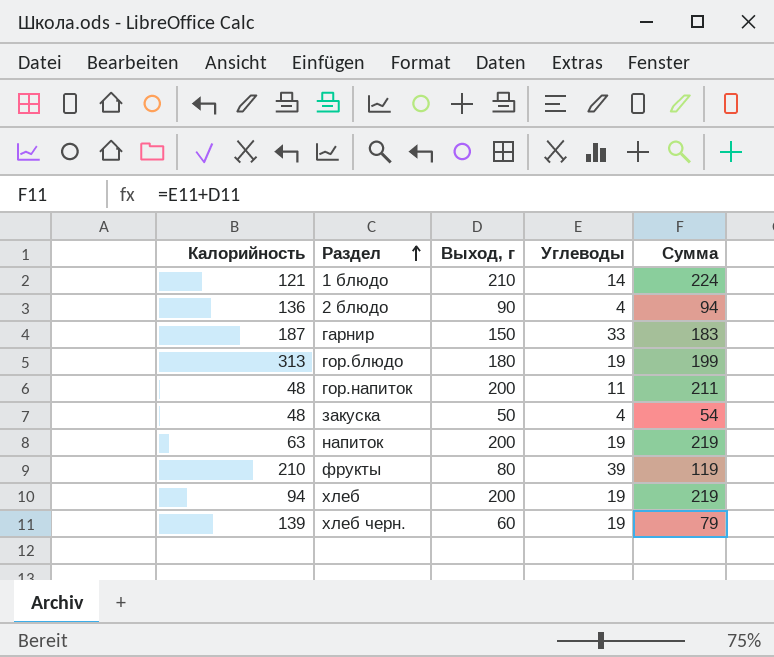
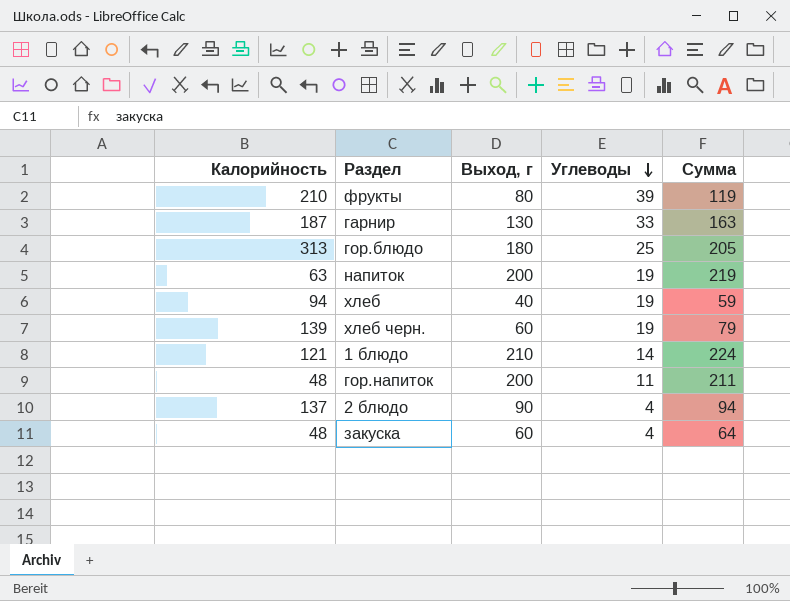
row order: Раздел ascending -> Углеводы descending
гарнир | Выход, г: 150 -> 130
гарнир | Сумма: 183 -> 163
гор.блюдо | Углеводы: 19 -> 25
гор.блюдо | Сумма: 199 -> 205
хлеб | Выход, г: 200 -> 40
хлеб | Сумма: 219 -> 59
2 блюдо | Калорийность: 136 -> 137
закуска | Выход, г: 50 -> 60
закуска | Сумма: 54 -> 64

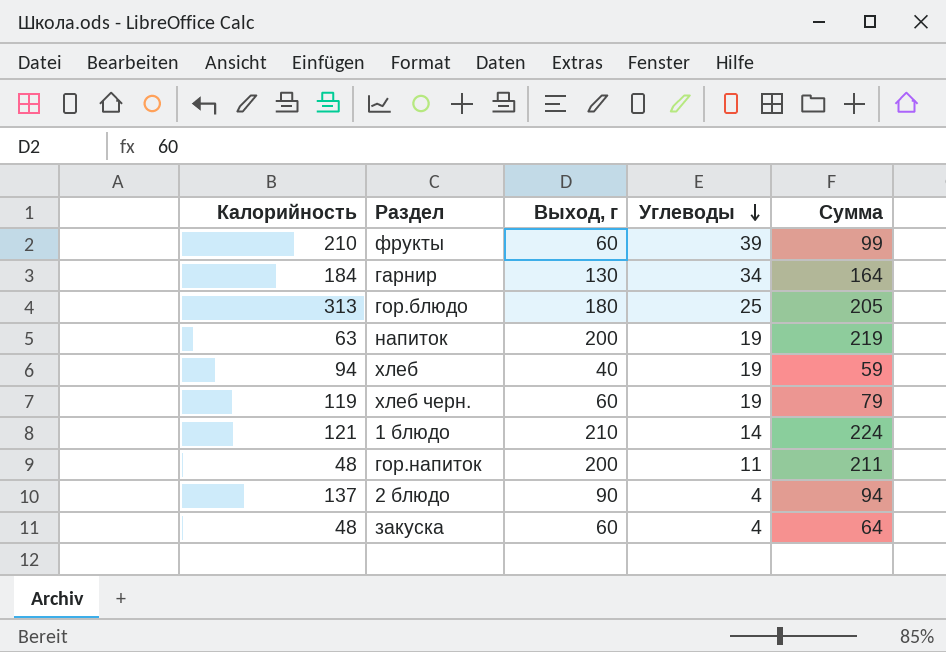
фрукты | Выход, г: 80 -> 60
фрукты | Сумма: 119 -> 99
гарнир | Калорийность: 187 -> 184
гарнир | Углеводы: 33 -> 34
гарнир | Сумма: 163 -> 164
хлеб черн. | Калорийность: 139 -> 119

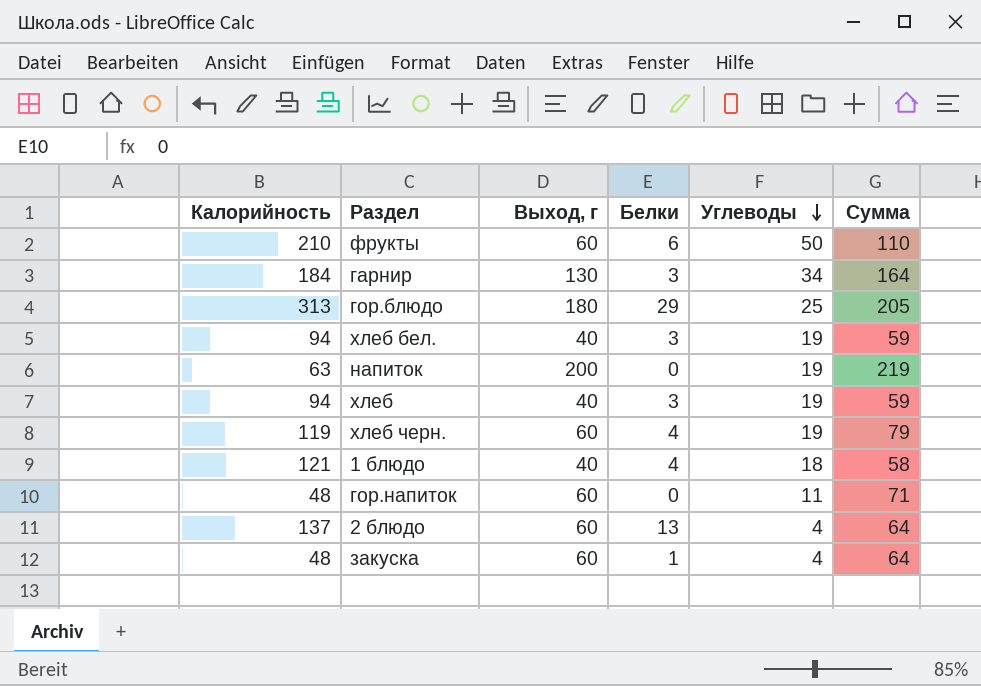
column Белки | position: none -> 4
фрукты | Углеводы: 39 -> 50
фрукты | Сумма: 99 -> 110
row хлеб бел.: none -> 94 | 40 | 3 | 19 | 59
1 блюдо | Выход, г: 210 -> 40
1 блюдо | Углеводы: 14 -> 18
1 блюдо | Сумма: 224 -> 58
гор.напиток | Выход, г: 200 -> 60
гор.напиток | Сумма: 211 -> 71
2 блюдо | Выход, г: 90 -> 60
2 блюдо | Сумма: 94 -> 64

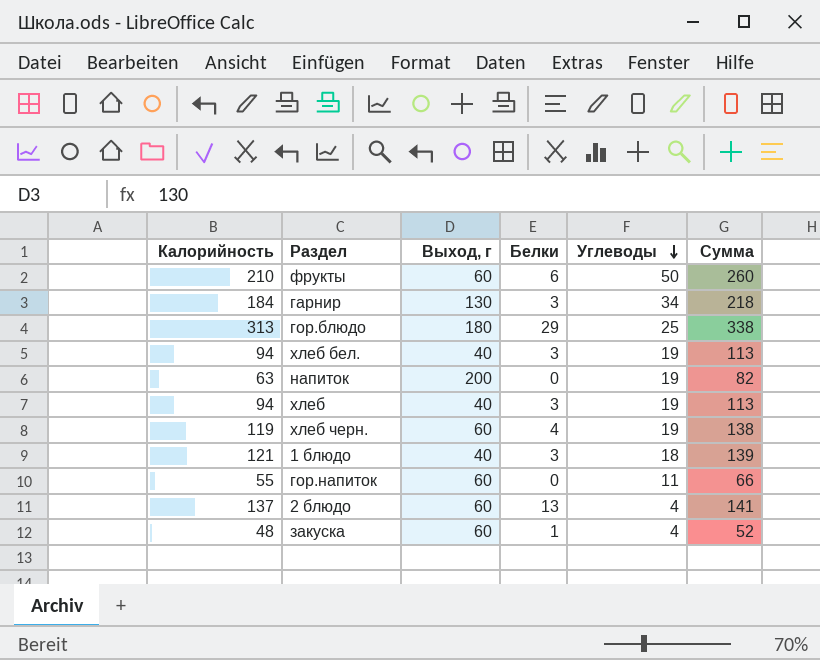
column Сумма | formula: [Выход, г] + [Углеводы] -> [Калорийность] + [Углеводы]
1 блюдо | Белки: 4 -> 3
гор.напиток | Калорийность: 48 -> 55

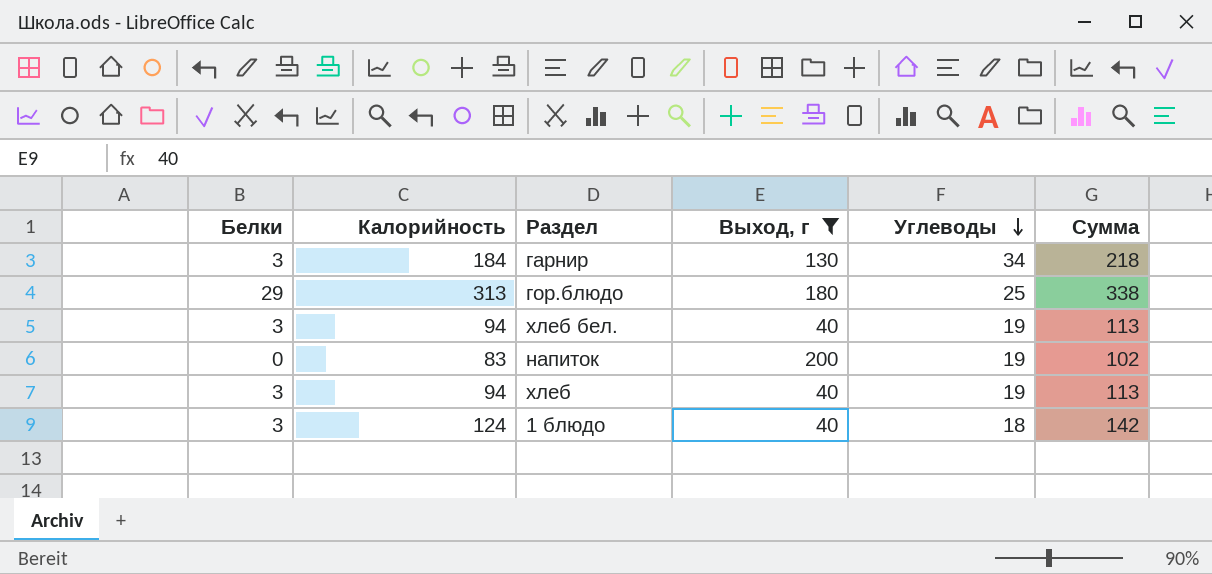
filter: none -> Выход, г != 60
column Белки | position: 4 -> 1
напиток | Калорийность: 63 -> 83
напиток | Сумма: 82 -> 102
1 блюдо | Калорийность: 121 -> 124
1 блюдо | Сумма: 139 -> 142

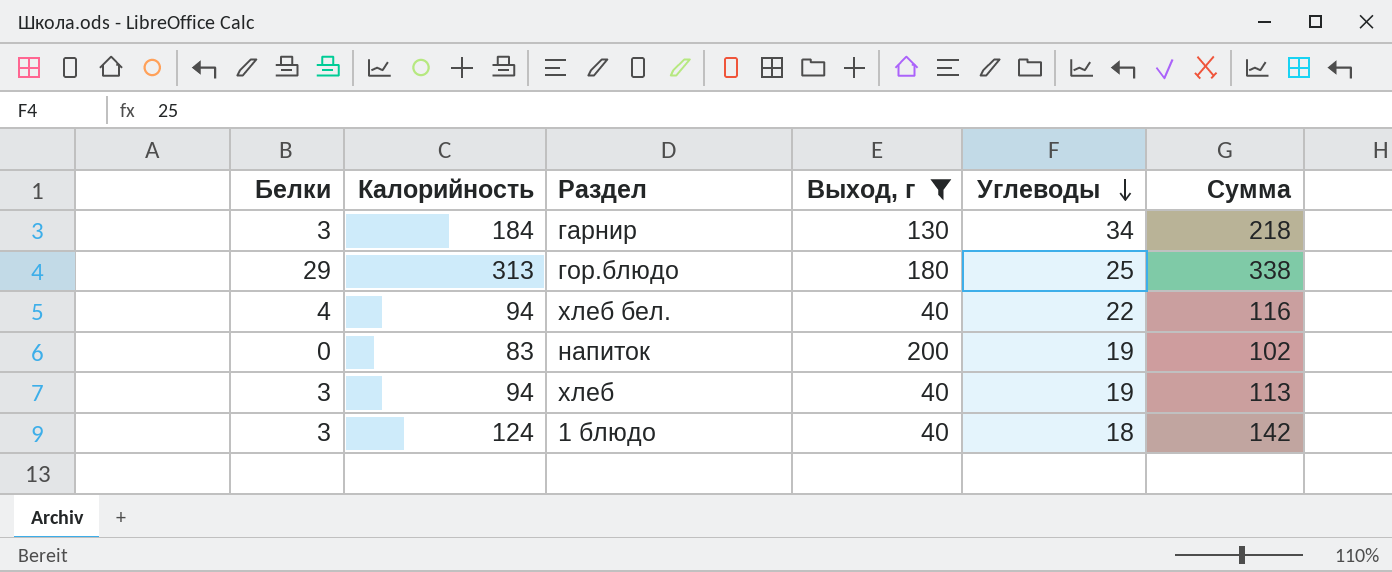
хлеб бел. | Белки: 3 -> 4
хлеб бел. | Углеводы: 19 -> 22
хлеб бел. | Сумма: 113 -> 116

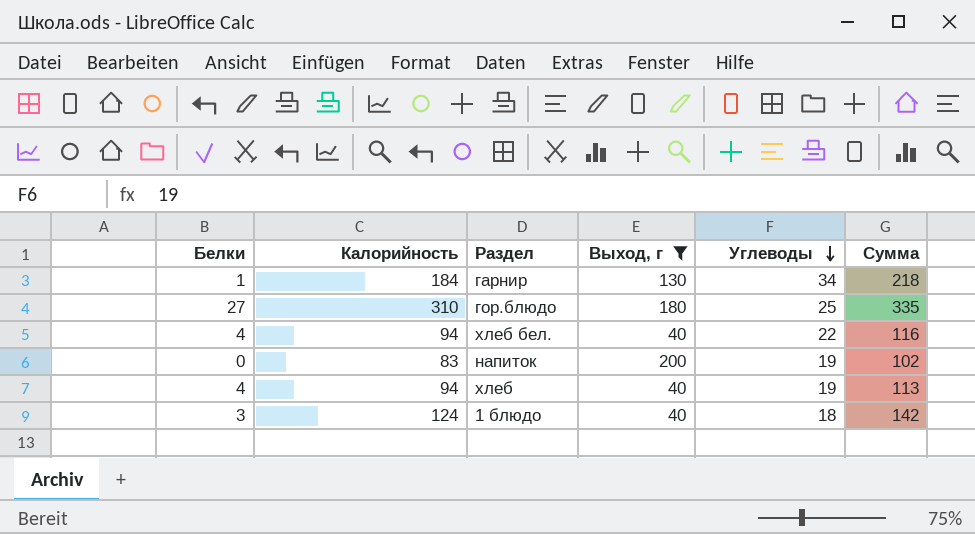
гарнир | Белки: 3 -> 1
гор.блюдо | Белки: 29 -> 27
гор.блюдо | Калорийность: 313 -> 310
гор.блюдо | Сумма: 338 -> 335
хлеб | Белки: 3 -> 4

